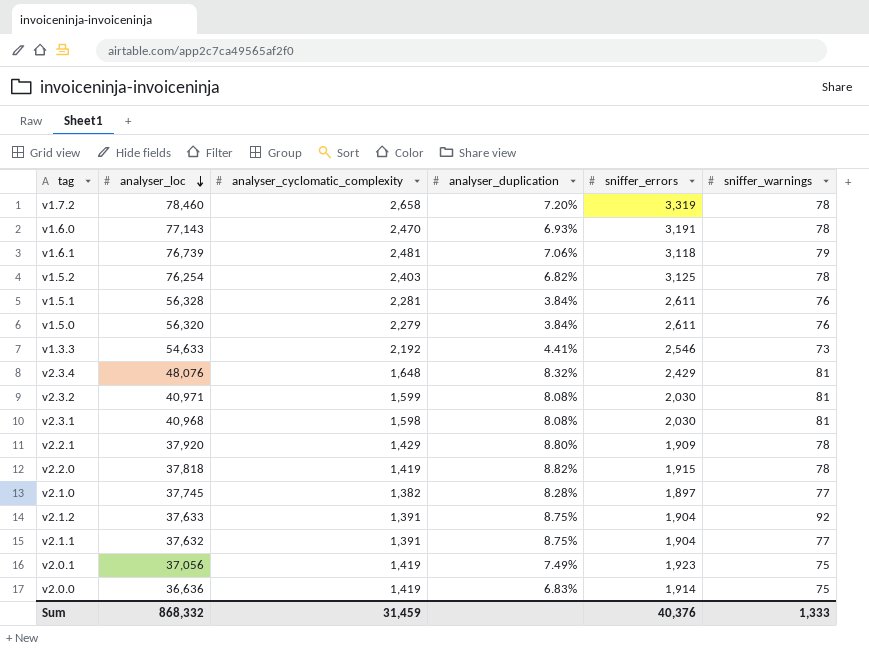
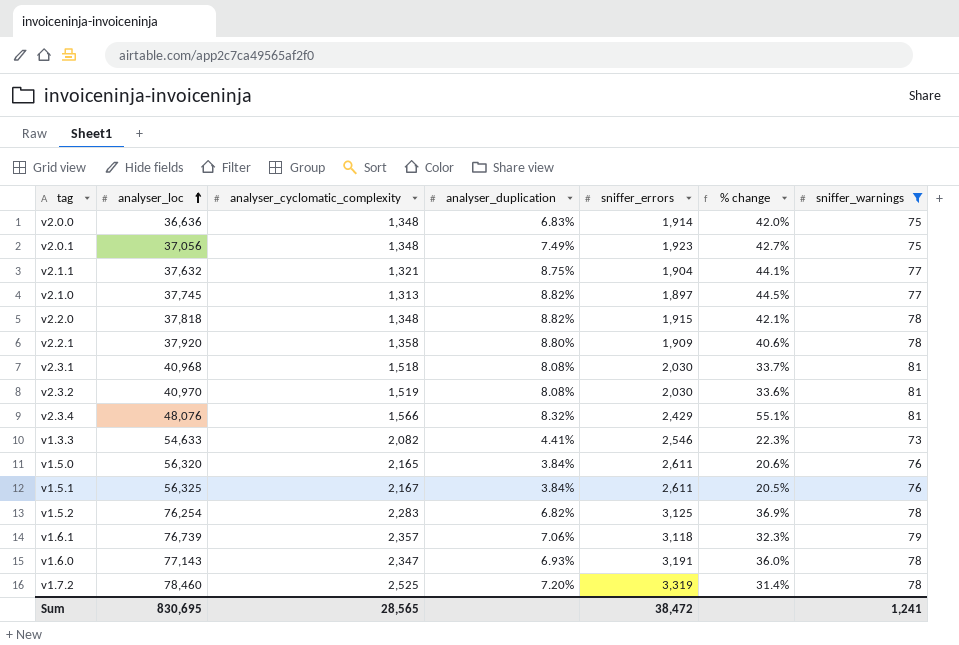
filter: none -> sniffer_warnings != 92
row order: analyser_loc descending -> analyser_loc ascending
column % change | formula: none -> ([sniffer_errors] - [analyser_cyclomatic_complexity]) / [analyser_cyclomatic_complexity]
v2.0.0 | analyser_cyclomatic_complexity: 1,419 -> 1,348
v2.0.1 | analyser_cyclomatic_complexity: 1,419 -> 1,348
v2.1.1 | analyser_cyclomatic_complexity: 1,391 -> 1,321
v2.1.0 | analyser_cyclomatic_complexity: 1,382 -> 1,313
v2.1.0 | analyser_duplication: 8.28% -> 8.82%
v2.2.0 | analyser_cyclomatic_complexity: 1,419 -> 1,348
v2.2.1 | analyser_cyclomatic_complexity: 1,429 -> 1,358
v2.3.1 | analyser_cyclomatic_complexity: 1,598 -> 1,518
v2.3.2 | analyser_loc: 40,971 -> 40,970
v2.3.2 | analyser_cyclomatic_complexity: 1,599 -> 1,519
v2.3.4 | analyser_cyclomatic_complexity: 1,648 -> 1,566
v1.3.3 | analyser_cyclomatic_complexity: 2,192 -> 2,082
v1.5.0 | analyser_cyclomatic_complexity: 2,279 -> 2,165
v1.5.1 | analyser_loc: 56,328 -> 56,325
v1.5.1 | analyser_cyclomatic_complexity: 2,281 -> 2,167
v1.5.2 | analyser_cyclomatic_complexity: 2,403 -> 2,283
v1.6.1 | analyser_cyclomatic_complexity: 2,481 -> 2,357
v1.6.0 | analyser_cyclomatic_complexity: 2,470 -> 2,347
v1.7.2 | analyser_cyclomatic_complexity: 2,658 -> 2,525
Sum | analyser_loc: 868,332 -> 830,695
Sum | analyser_cyclomatic_complexity: 31,459 -> 28,565
Sum | sniffer_errors: 40,376 -> 38,472
Sum | sniffer_warnings: 1,333 -> 1,241

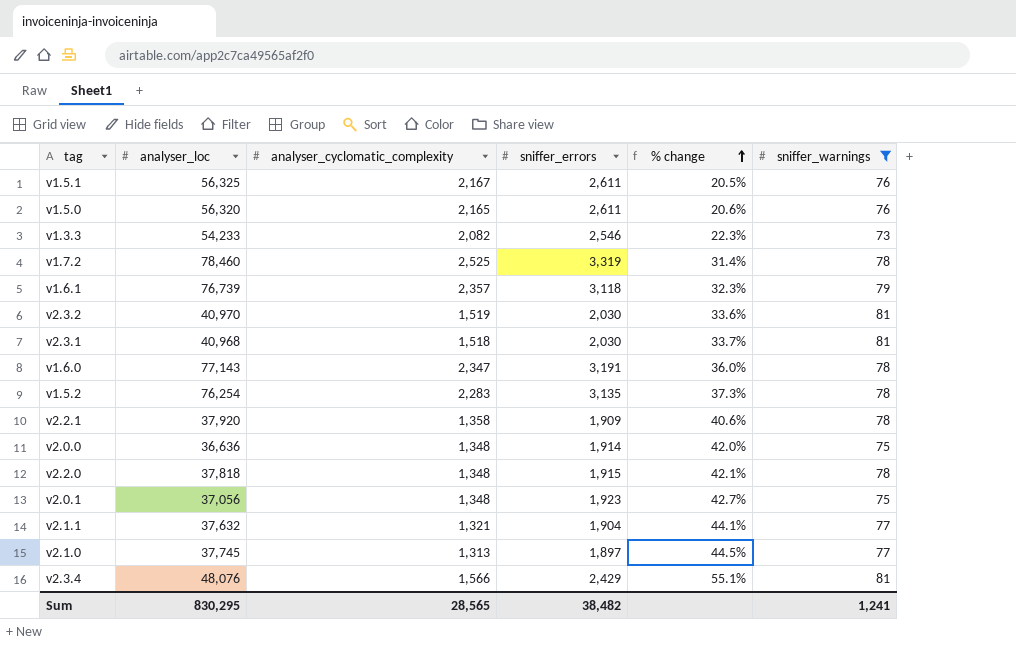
row order: analyser_loc ascending -> % change ascending
column analyser_duplication | position: 4 -> none
v1.3.3 | analyser_loc: 54,633 -> 54,233
v1.5.2 | sniffer_errors: 3,125 -> 3,135
v1.5.2 | % change: 36.9% -> 37.3%
Sum | analyser_loc: 830,695 -> 830,295
Sum | sniffer_errors: 38,472 -> 38,482

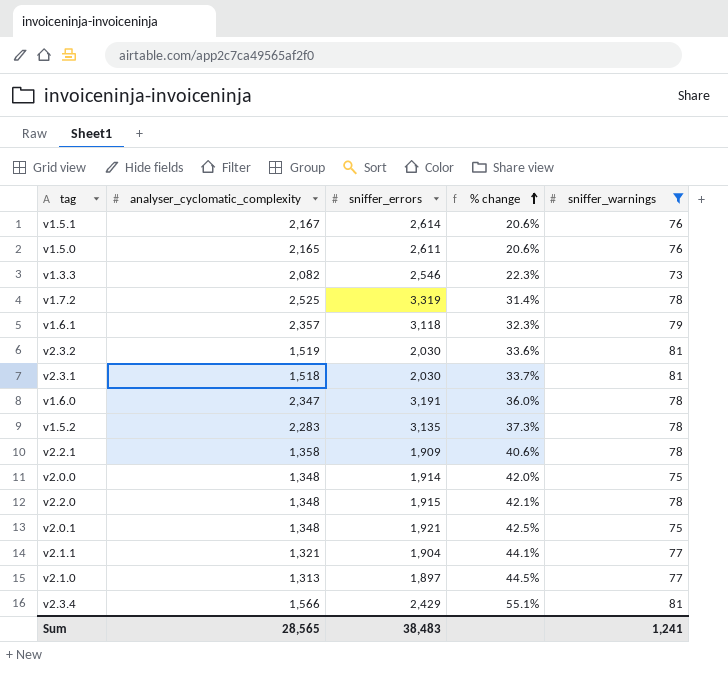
column analyser_loc | position: 2 -> none
v1.5.1 | sniffer_errors: 2,611 -> 2,614
v1.5.1 | % change: 20.5% -> 20.6%
v2.0.1 | sniffer_errors: 1,923 -> 1,921
v2.0.1 | % change: 42.7% -> 42.5%
Sum | sniffer_errors: 38,482 -> 38,483

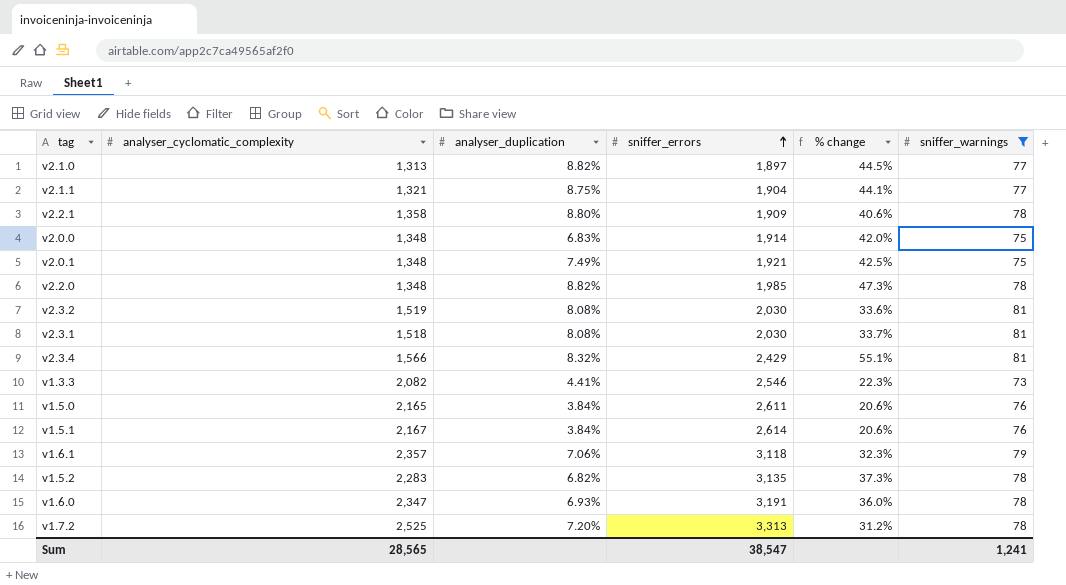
row order: % change ascending -> sniffer_errors ascending
column analyser_duplication | position: none -> 3
v2.2.0 | sniffer_errors: 1,915 -> 1,985
v2.2.0 | % change: 42.1% -> 47.3%
v1.7.2 | sniffer_errors: 3,319 -> 3,313
v1.7.2 | % change: 31.4% -> 31.2%
Sum | sniffer_errors: 38,483 -> 38,547

